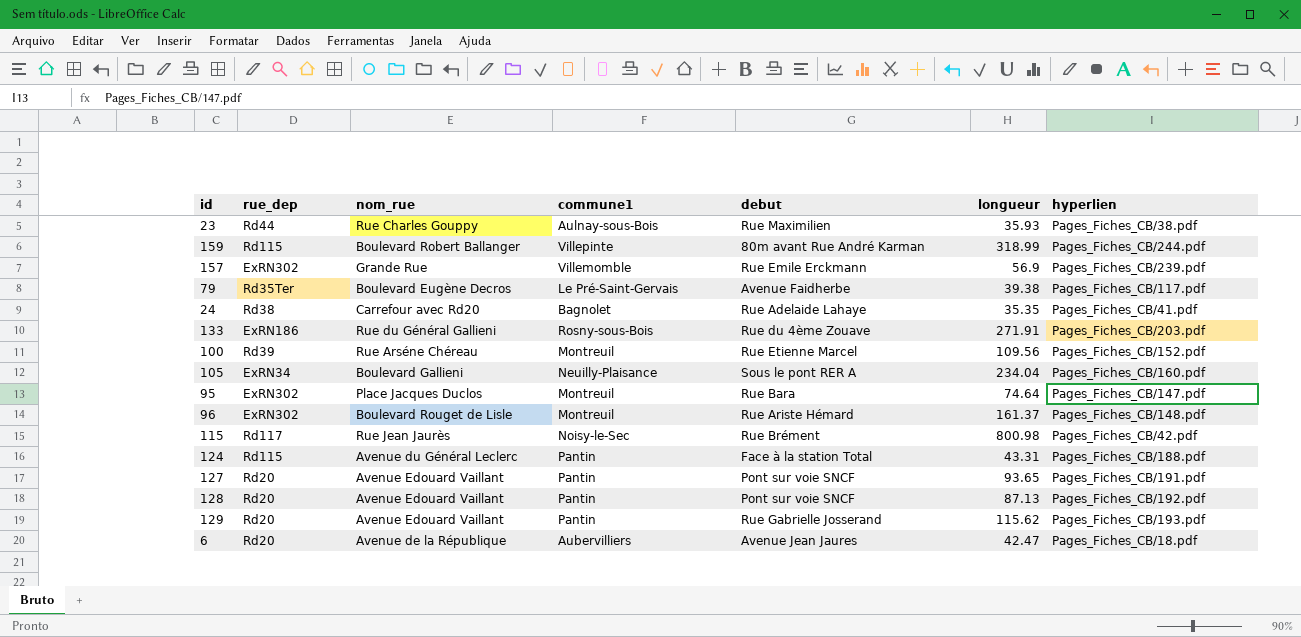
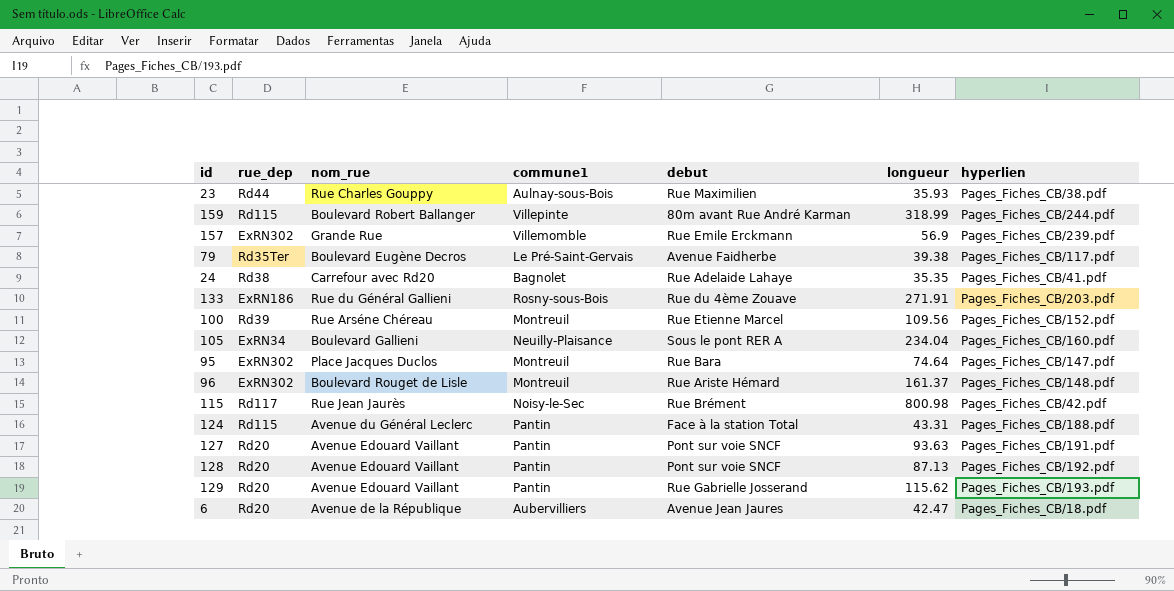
127 | longueur: 93.65 -> 93.63

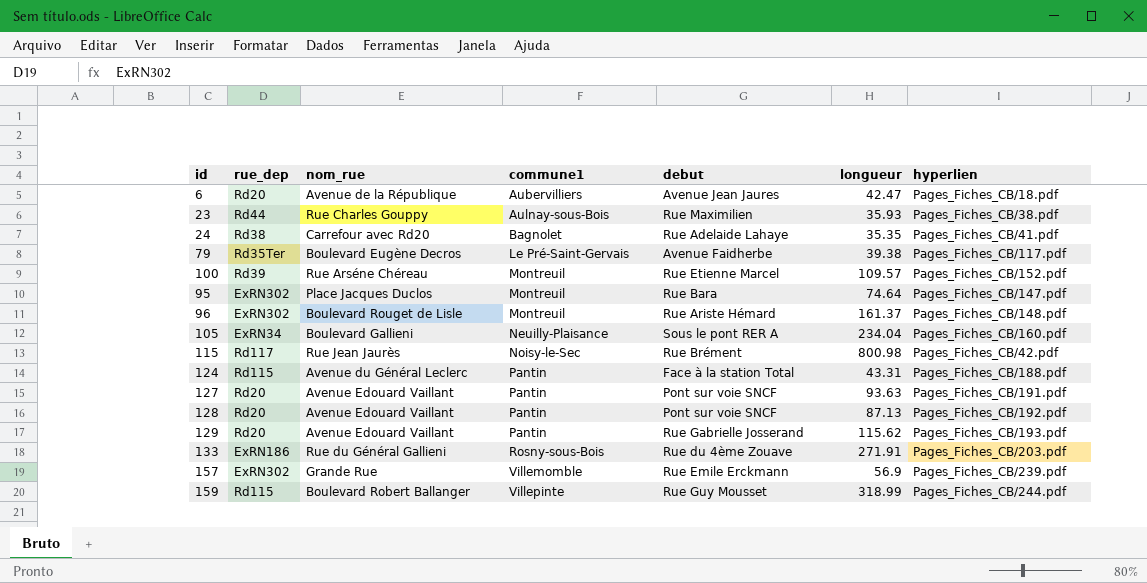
row order: none -> commune1 ascending
100 | longueur: 109.56 -> 109.57
159 | debut: 80m avant Rue André Karman -> Rue Guy Mousset

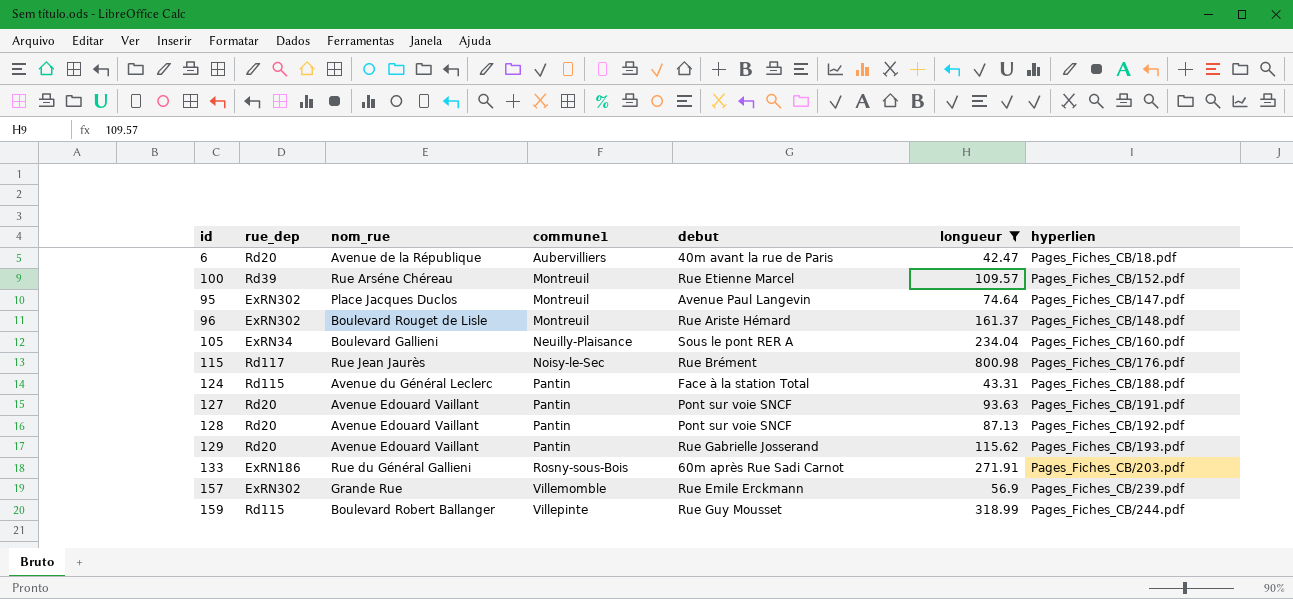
filter: none -> longueur >= 42.47
6 | debut: Avenue Jean Jaures -> 40m avant la rue de Paris
95 | debut: Rue Bara -> Avenue Paul Langevin
115 | hyperlien: Pages_Fiches_CB/42.pdf -> Pages_Fiches_CB/176.pdf
133 | debut: Rue du 4ème Zouave -> 60m après Rue Sadi Carnot

